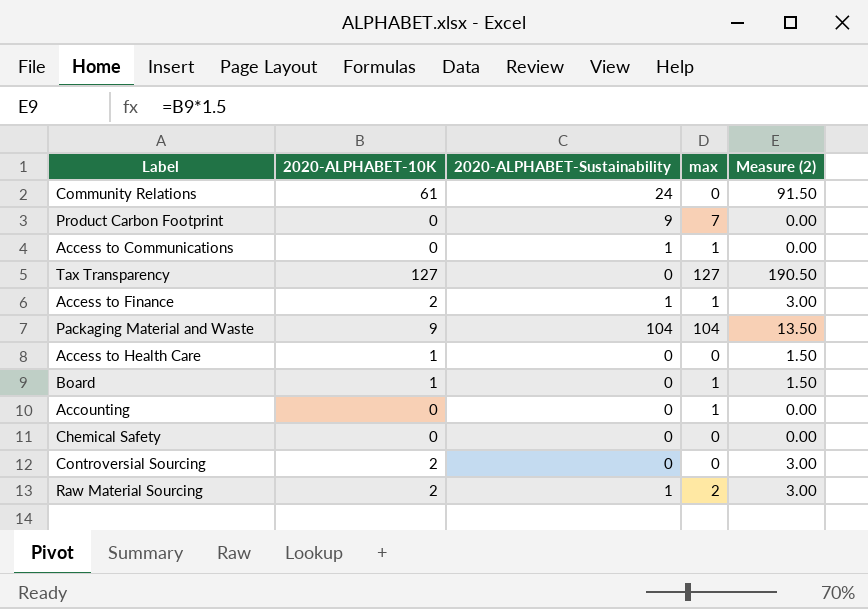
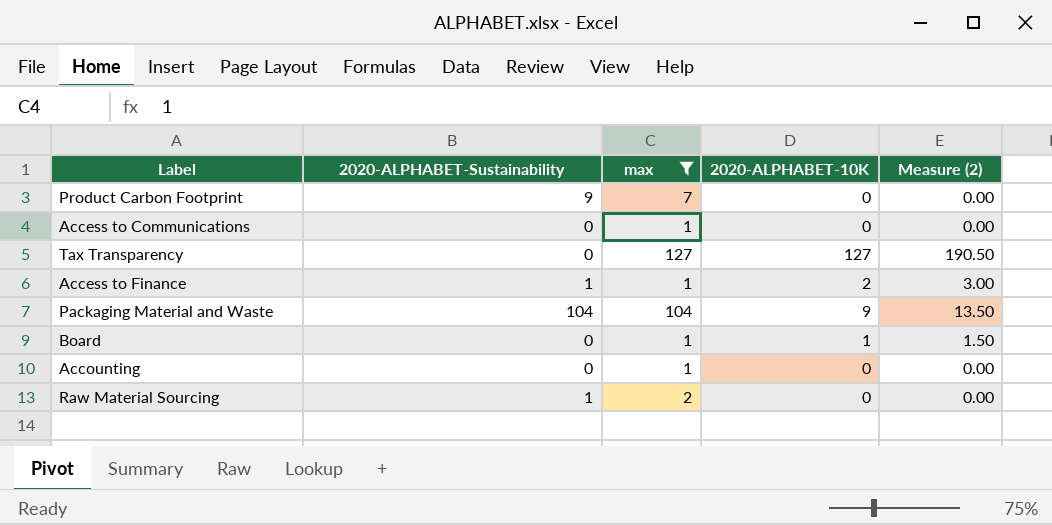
filter: none -> max != 0
column 2020-ALPHABET-10K | position: 2 -> 4
Access to Communications | 2020-ALPHABET-Sustainability: 1 -> 0
Raw Material Sourcing | 2020-ALPHABET-10K: 2 -> 0
Raw Material Sourcing | Measure (2): 3.00 -> 0.00

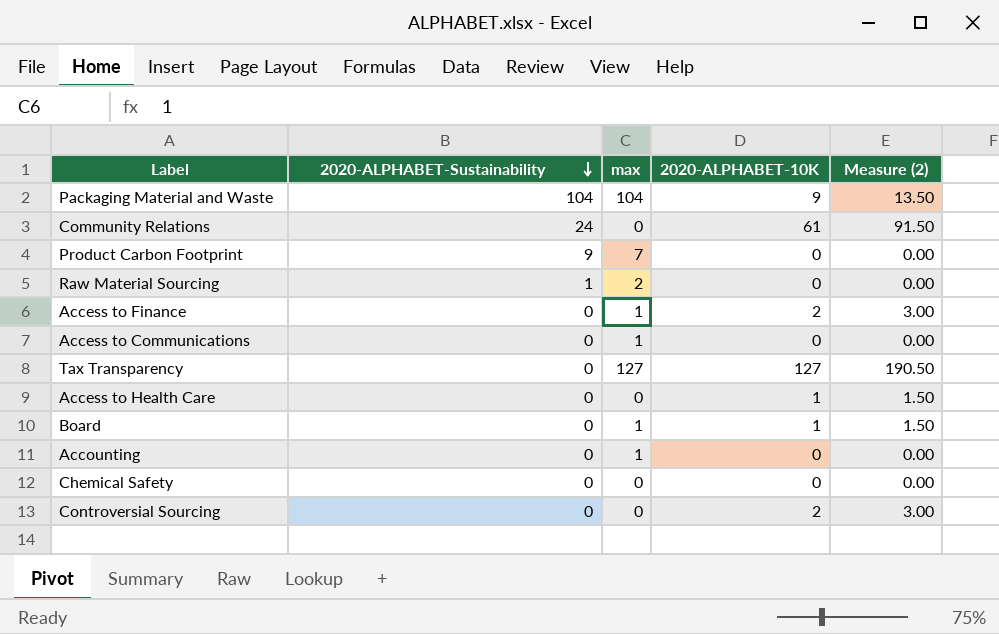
filter: max != 0 -> none
row order: none -> 2020-ALPHABET-Sustainability descending
Access to Finance | 2020-ALPHABET-Sustainability: 1 -> 0

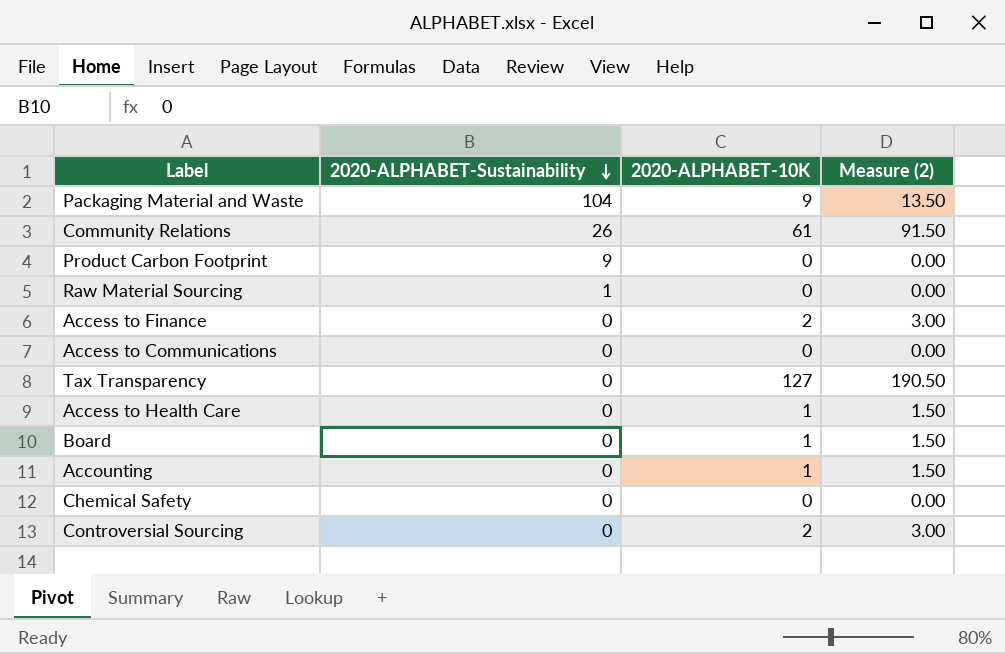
column max | position: 3 -> none
Community Relations | 2020-ALPHABET-Sustainability: 24 -> 26
Accounting | 2020-ALPHABET-10K: 0 -> 1
Accounting | Measure (2): 0.00 -> 1.50

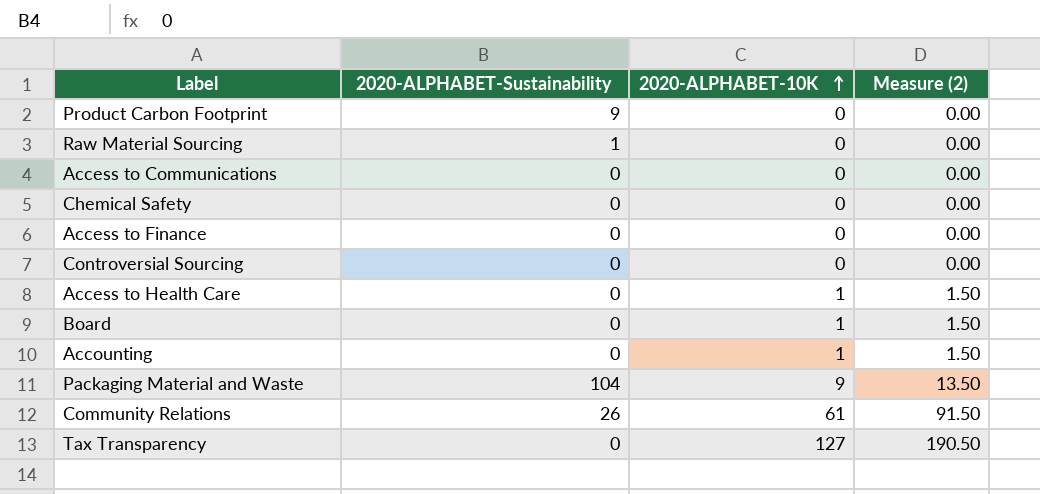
row order: 2020-ALPHABET-Sustainability descending -> 2020-ALPHABET-10K ascending
Access to Finance | 2020-ALPHABET-10K: 2 -> 0
Access to Finance | Measure (2): 3.00 -> 0.00
Controversial Sourcing | 2020-ALPHABET-10K: 2 -> 0
Controversial Sourcing | Measure (2): 3.00 -> 0.00

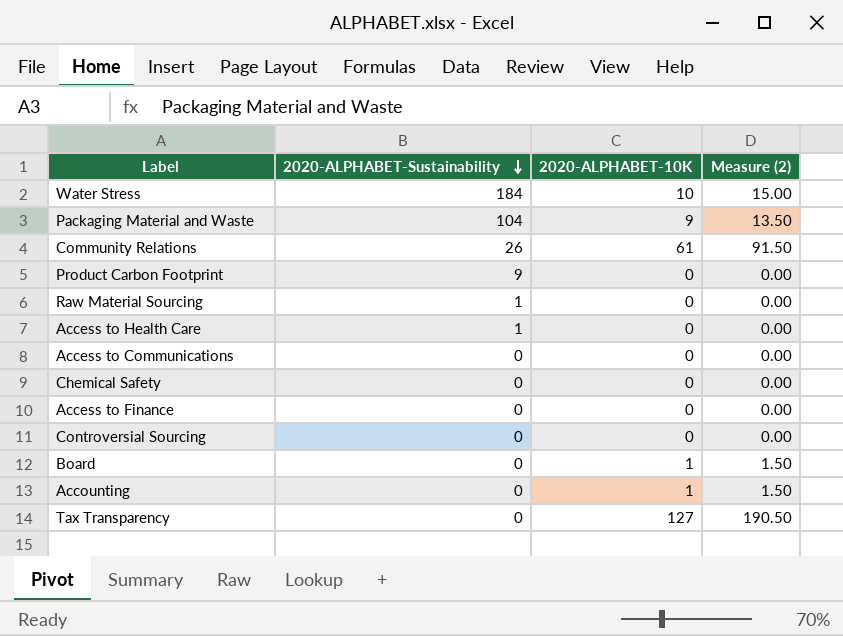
row order: 2020-ALPHABET-10K ascending -> 2020-ALPHABET-Sustainability descending
row Water Stress: none -> 184 | 10 | 15.00
Access to Health Care | 2020-ALPHABET-Sustainability: 0 -> 1
Access to Health Care | 2020-ALPHABET-10K: 1 -> 0
Access to Health Care | Measure (2): 1.50 -> 0.00

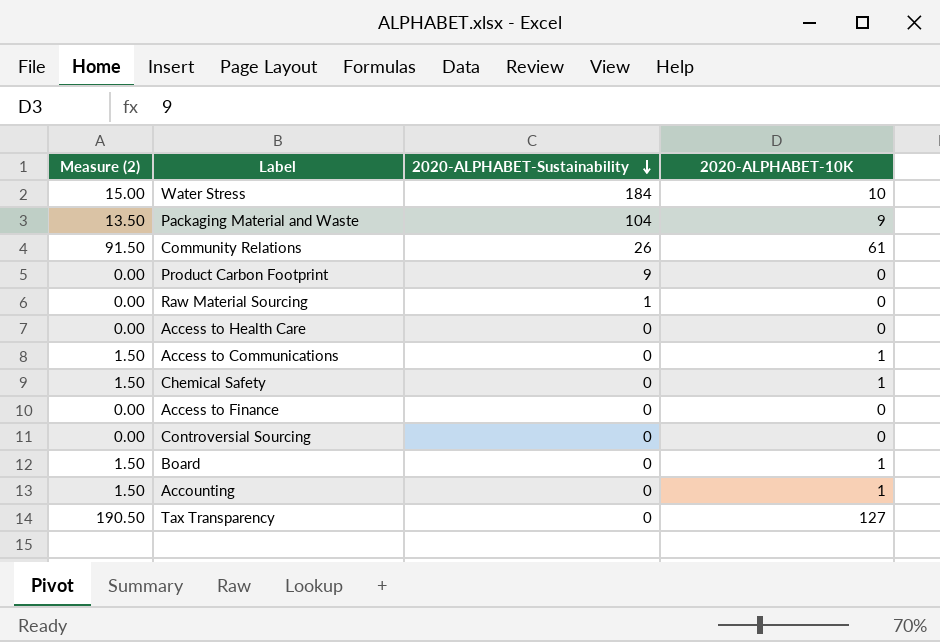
column Measure (2) | position: 4 -> 1
Access to Health Care | 2020-ALPHABET-Sustainability: 1 -> 0
Access to Communications | Measure (2): 0.00 -> 1.50
Access to Communications | 2020-ALPHABET-10K: 0 -> 1
Chemical Safety | Measure (2): 0.00 -> 1.50
Chemical Safety | 2020-ALPHABET-10K: 0 -> 1

